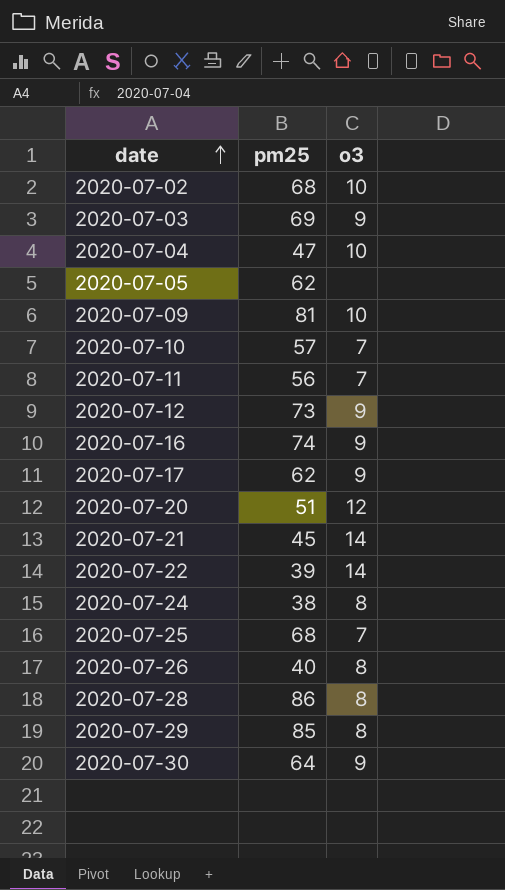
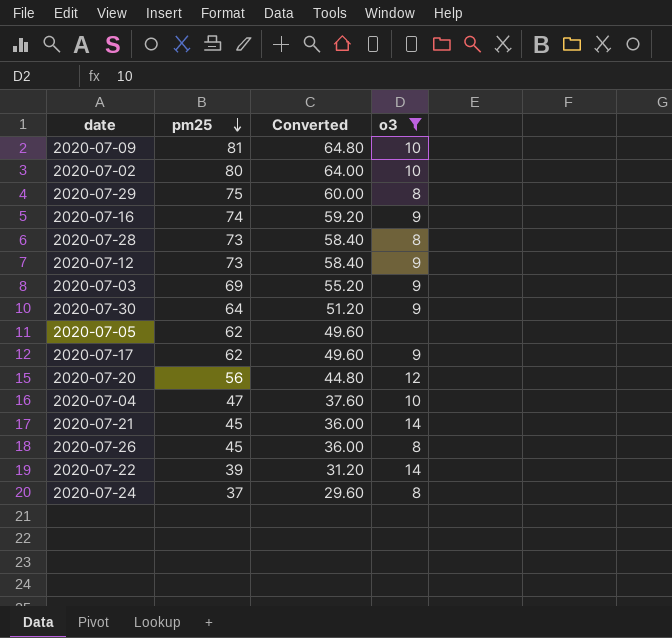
filter: none -> o3 != 7
row order: date ascending -> pm25 descending
column Converted | formula: none -> [pm25] * 0.8
2020-07-02 | pm25: 68 -> 80
2020-07-29 | pm25: 85 -> 75
2020-07-28 | pm25: 86 -> 73
2020-07-20 | pm25: 51 -> 56
2020-07-26 | pm25: 40 -> 45
2020-07-24 | pm25: 38 -> 37

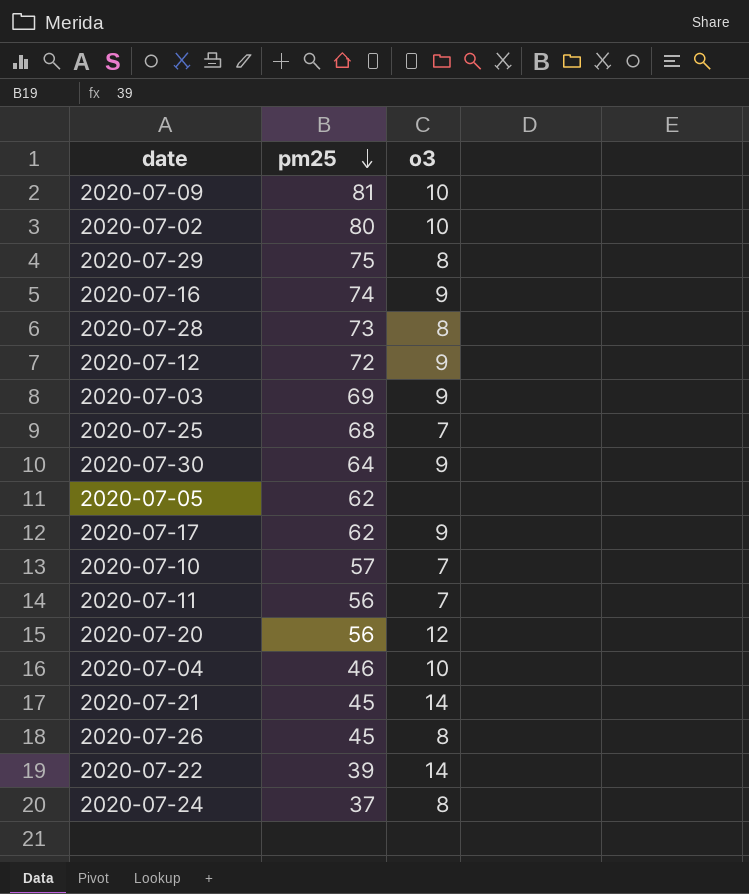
filter: o3 != 7 -> none
column Converted | formula: [pm25] * 0.8 -> none
2020-07-12 | pm25: 73 -> 72
2020-07-04 | pm25: 47 -> 46

